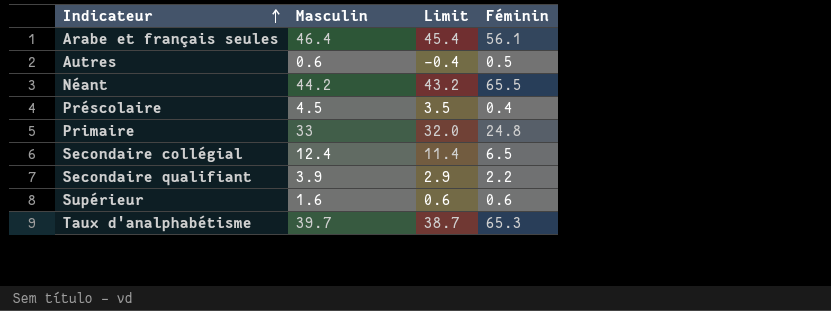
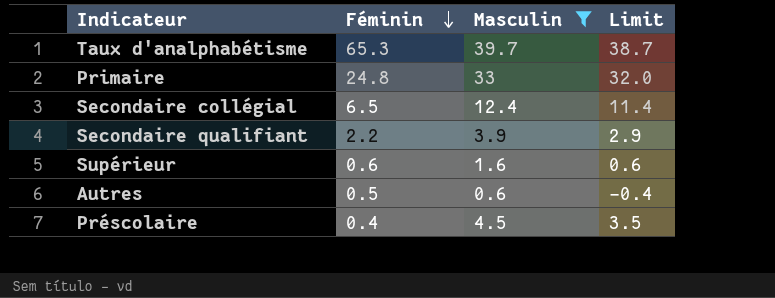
filter: none -> Masculin <= 39.7
row order: Indicateur ascending -> Féminin descending
column Féminin | position: 4 -> 2

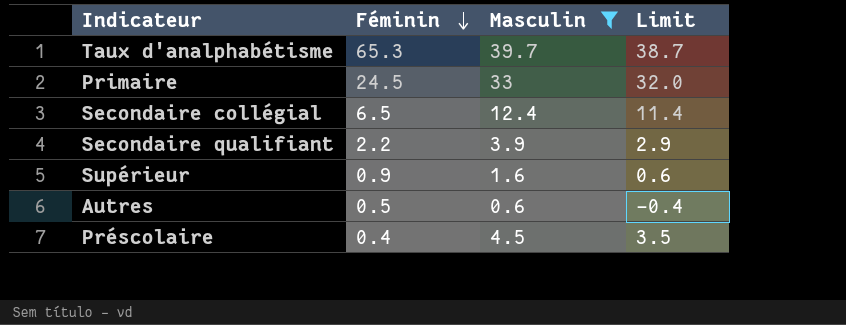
Primaire | Féminin: 24.8 -> 24.5
Supérieur | Féminin: 0.6 -> 0.9

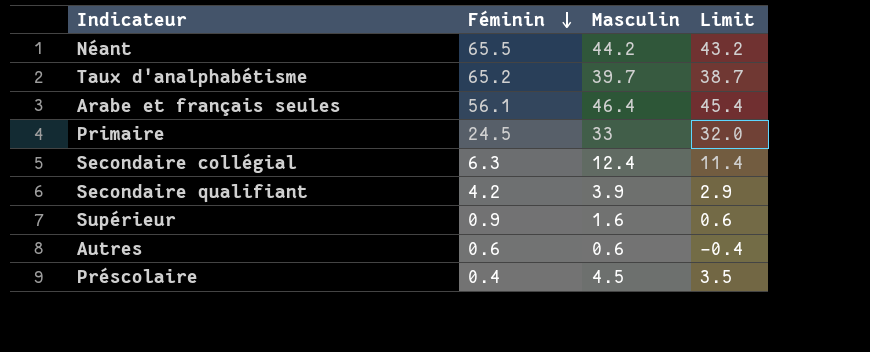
filter: Masculin <= 39.7 -> none
Taux d'analphabétisme | Féminin: 65.3 -> 65.2
Secondaire collégial | Féminin: 6.5 -> 6.3
Secondaire qualifiant | Féminin: 2.2 -> 4.2
Autres | Féminin: 0.5 -> 0.6

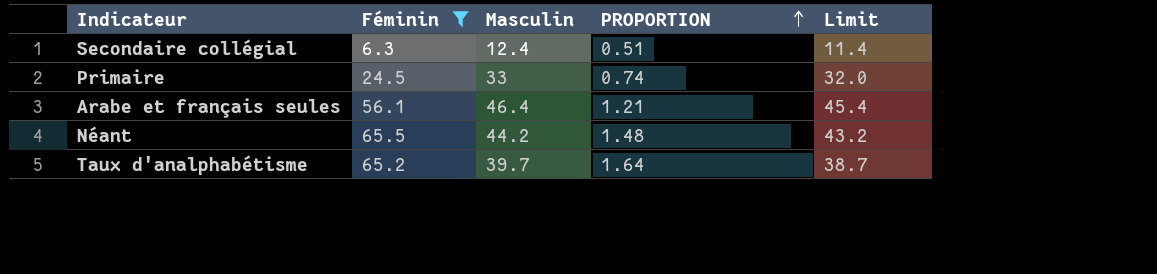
filter: none -> Féminin >= 6.3
row order: Féminin descending -> PROPORTION ascending
column PROPORTION | formula: none -> [Féminin] / [Masculin]

